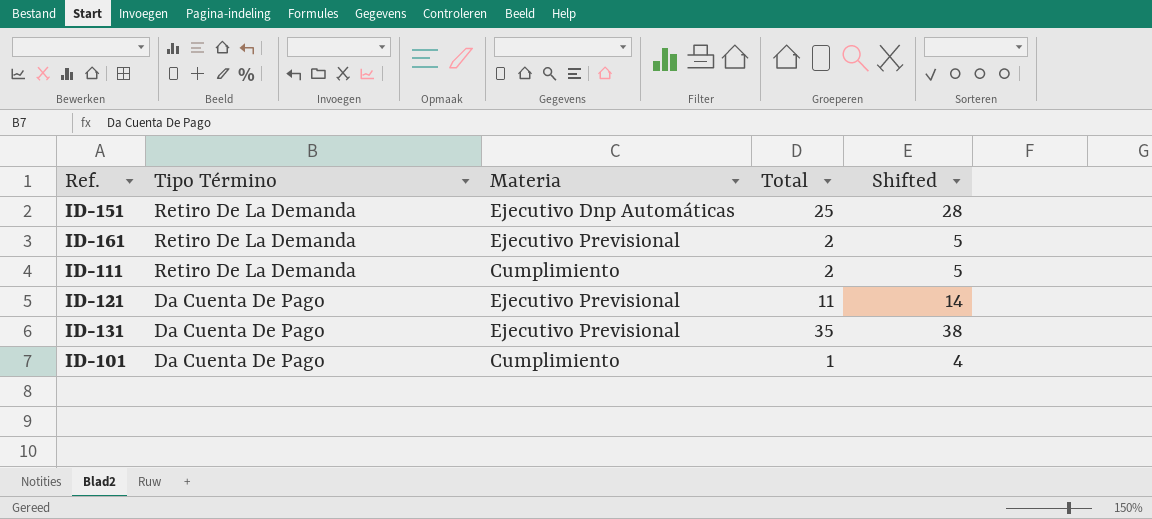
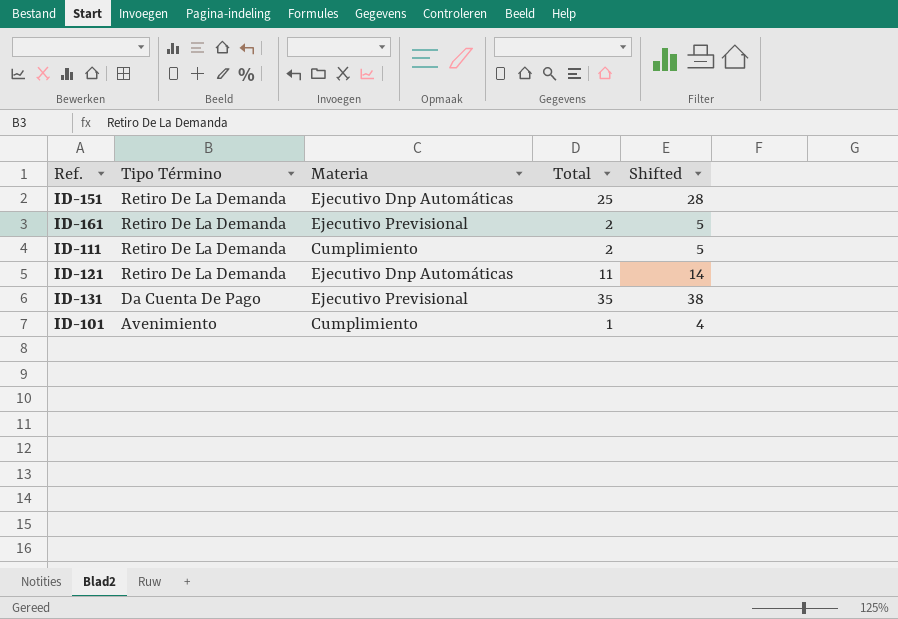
ID-121 | Tipo Término: Da Cuenta De Pago -> Retiro De La Demanda
ID-121 | Materia: Ejecutivo Previsional -> Ejecutivo Dnp Automáticas
ID-101 | Tipo Término: Da Cuenta De Pago -> Avenimiento

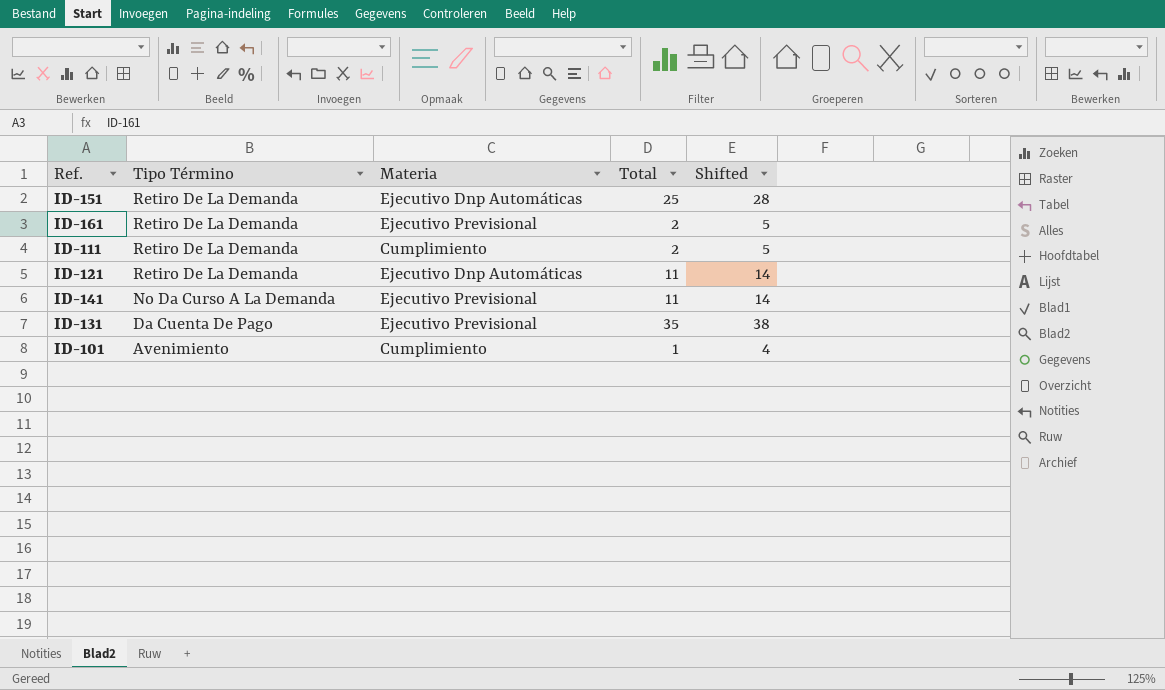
row ID-141: none -> No Da Curso A La Demanda | Ejecutivo Previsional | 11 | 14

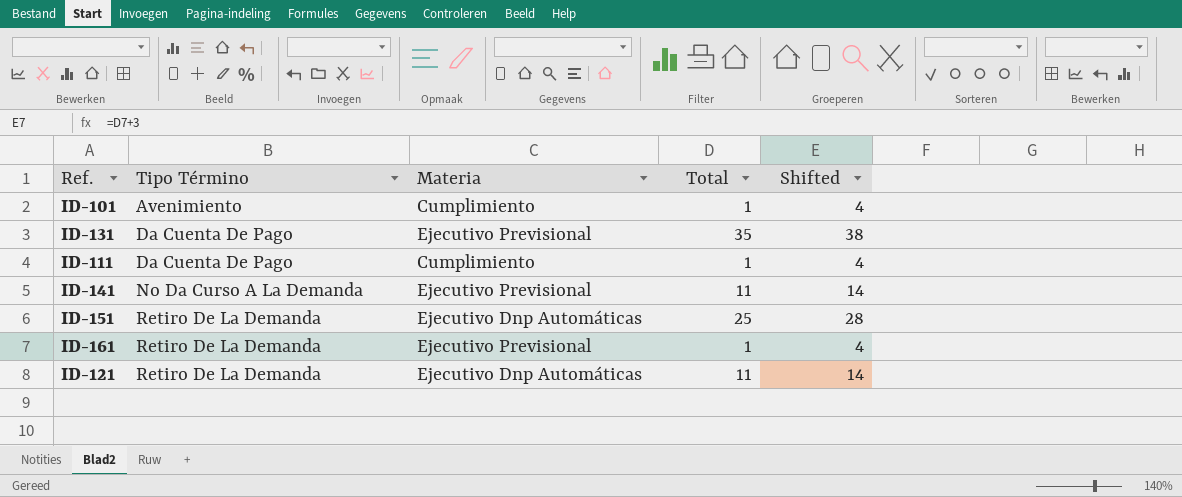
row order: Tipo Término descending -> Tipo Término ascending
ID-111 | Tipo Término: Retiro De La Demanda -> Da Cuenta De Pago
ID-111 | Total: 2 -> 1
ID-111 | Shifted: 5 -> 4
ID-161 | Total: 2 -> 1
ID-161 | Shifted: 5 -> 4

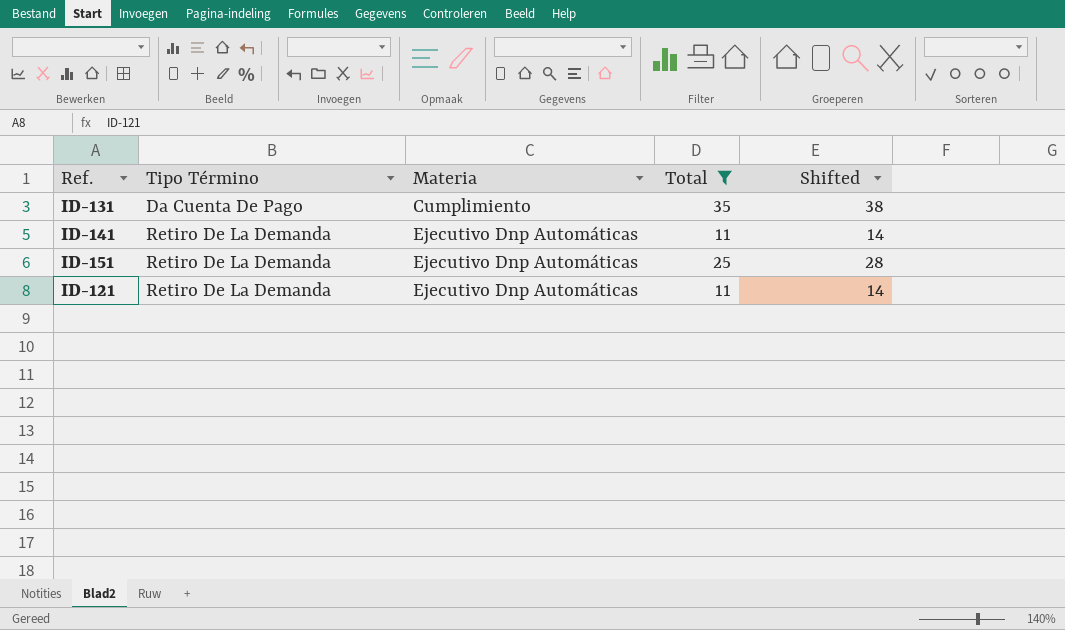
filter: none -> Total != 1
ID-131 | Materia: Ejecutivo Previsional -> Cumplimiento
ID-141 | Tipo Término: No Da Curso A La Demanda -> Retiro De La Demanda
ID-141 | Materia: Ejecutivo Previsional -> Ejecutivo Dnp Automáticas

